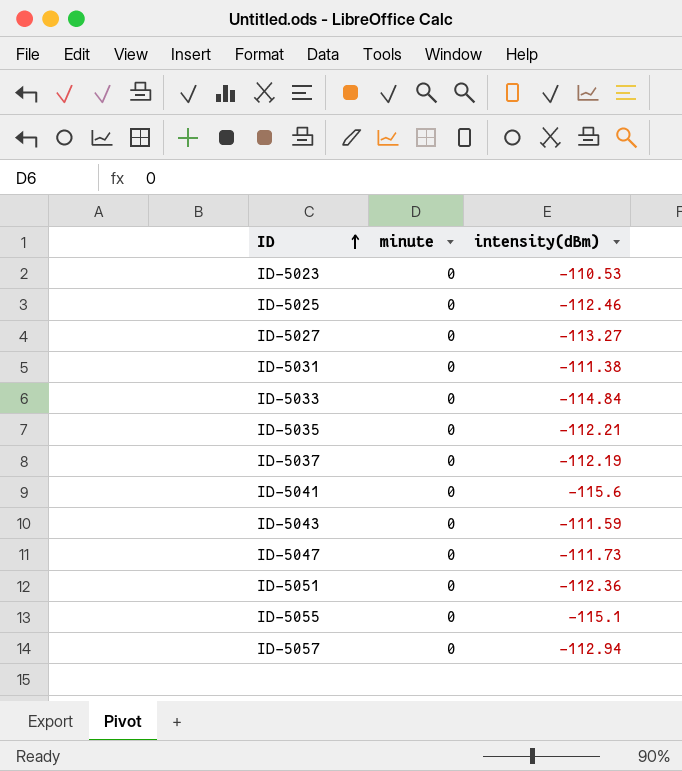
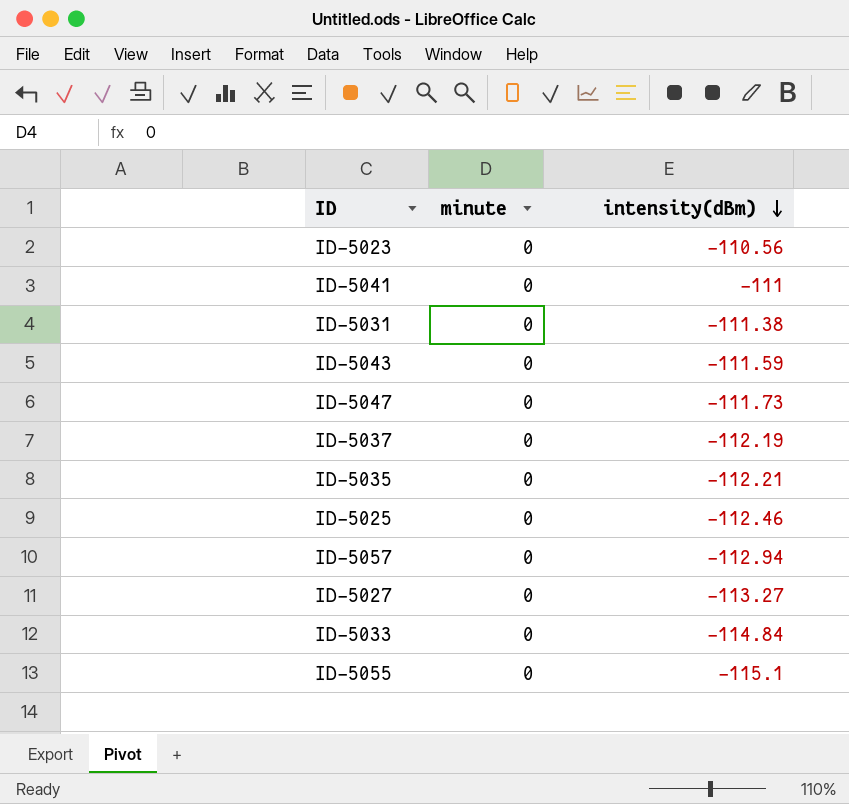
row order: ID ascending -> intensity(dBm) descending
row ID-5051: 0 | -112.36 -> none
ID-5023 | intensity(dBm): -110.53 -> -110.56
ID-5041 | intensity(dBm): -115.6 -> -111

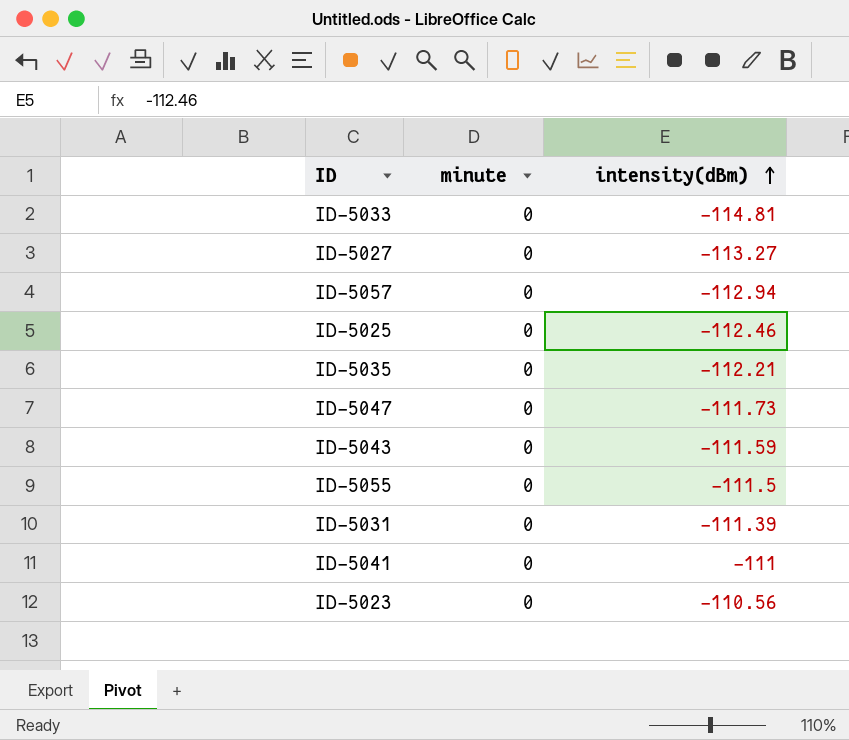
row order: intensity(dBm) descending -> intensity(dBm) ascending
row ID-5037: 0 | -112.19 -> none
ID-5033 | intensity(dBm): -114.84 -> -114.81
ID-5055 | intensity(dBm): -115.1 -> -111.5
ID-5031 | intensity(dBm): -111.38 -> -111.39

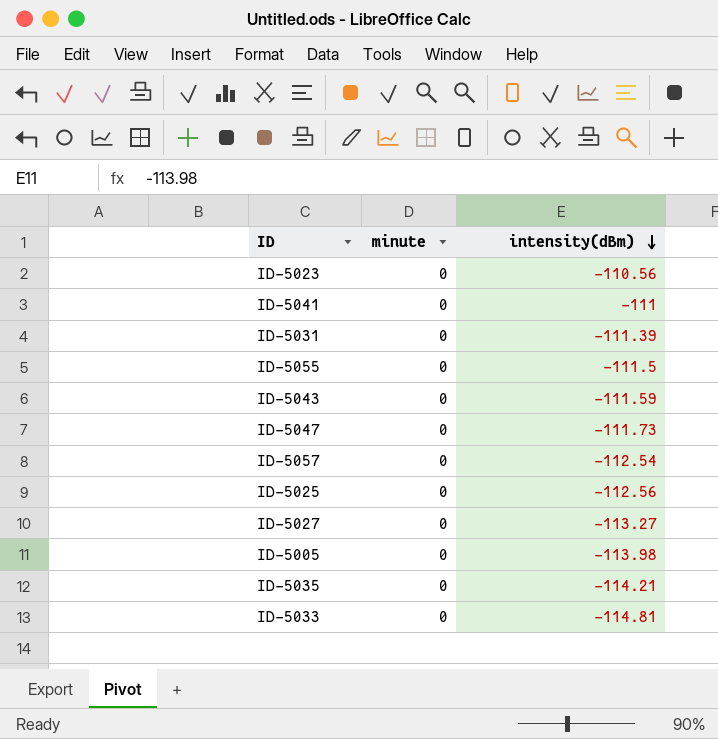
row order: intensity(dBm) ascending -> intensity(dBm) descending
ID-5057 | intensity(dBm): -112.94 -> -112.54
ID-5025 | intensity(dBm): -112.46 -> -112.56
row ID-5005: none -> 0 | -113.98
ID-5035 | intensity(dBm): -112.21 -> -114.21

